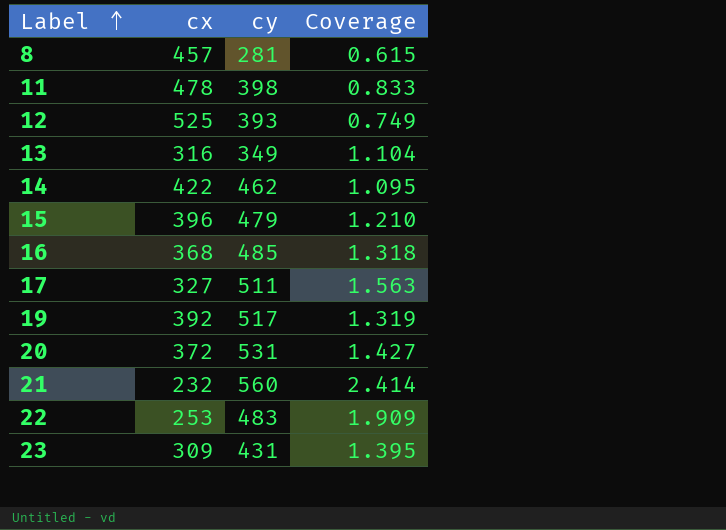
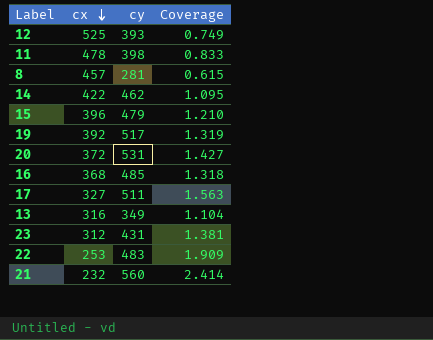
row order: Label ascending -> cx descending
23 | cx: 309 -> 312
23 | Coverage: 1.395 -> 1.381

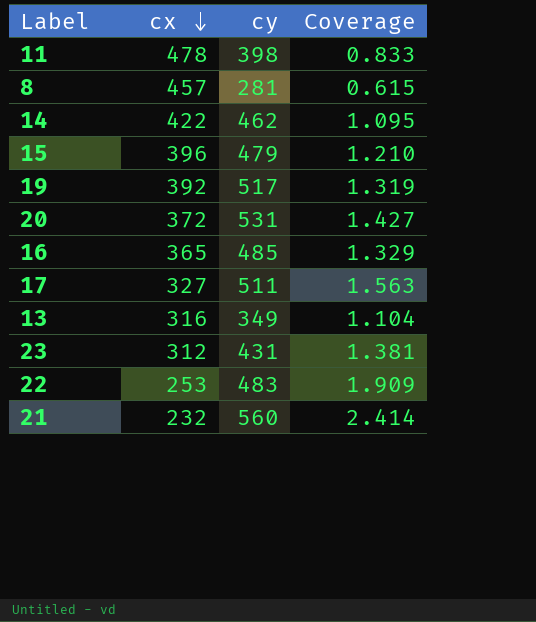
row 12: 525 | 393 | 0.749 -> none
16 | cx: 368 -> 365
16 | Coverage: 1.318 -> 1.329

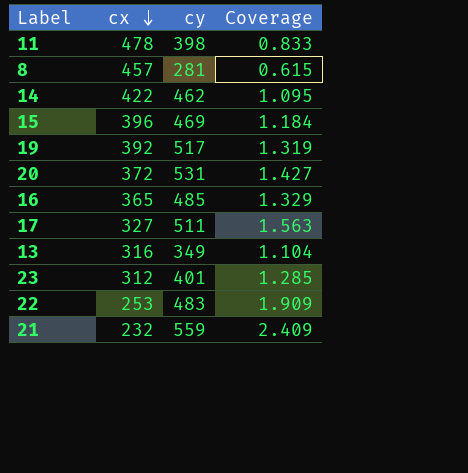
15 | cy: 479 -> 469
15 | Coverage: 1.210 -> 1.184
23 | cy: 431 -> 401
23 | Coverage: 1.381 -> 1.285
21 | cy: 560 -> 559
21 | Coverage: 2.414 -> 2.409

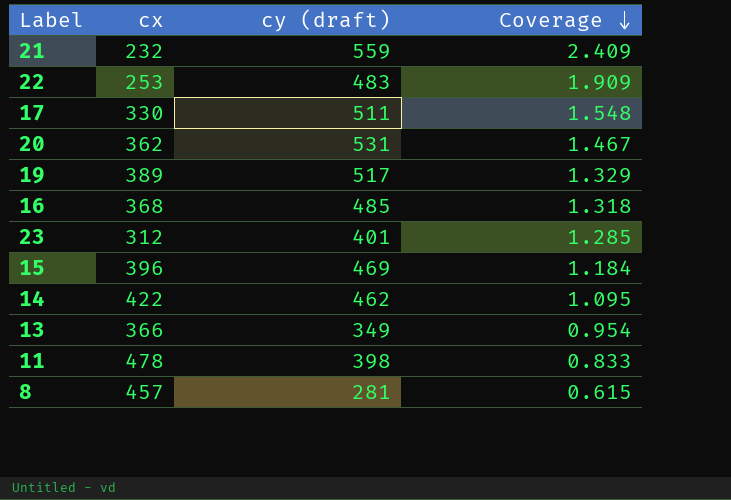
row order: cx descending -> Coverage descending
column name: cy -> cy (draft)
17 | cx: 327 -> 330
17 | Coverage: 1.563 -> 1.548
20 | cx: 372 -> 362
20 | Coverage: 1.427 -> 1.467
19 | cx: 392 -> 389
19 | Coverage: 1.319 -> 1.329
16 | cx: 365 -> 368
16 | Coverage: 1.329 -> 1.318
13 | cx: 316 -> 366
13 | Coverage: 1.104 -> 0.954

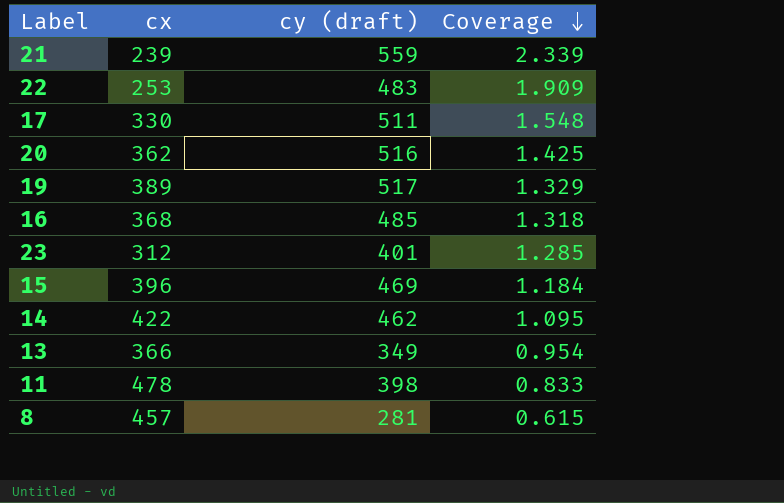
21 | cx: 232 -> 239
21 | Coverage: 2.409 -> 2.339
20 | cy (draft): 531 -> 516
20 | Coverage: 1.467 -> 1.425

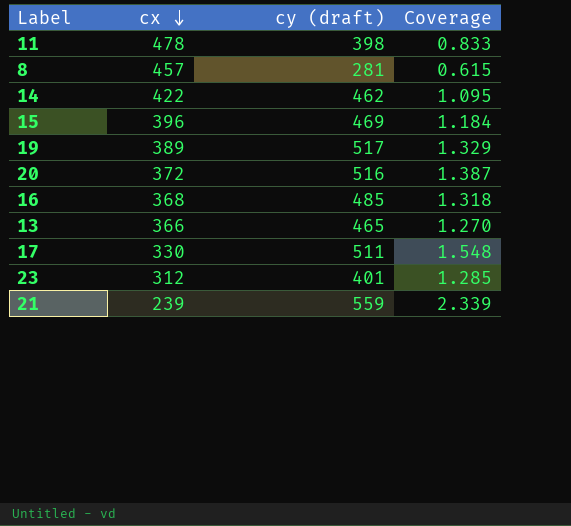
row order: Coverage descending -> cx descending
row 22: 253 | 483 | 1.909 -> none
20 | cx: 362 -> 372
20 | Coverage: 1.425 -> 1.387
13 | cy (draft): 349 -> 465
13 | Coverage: 0.954 -> 1.270

